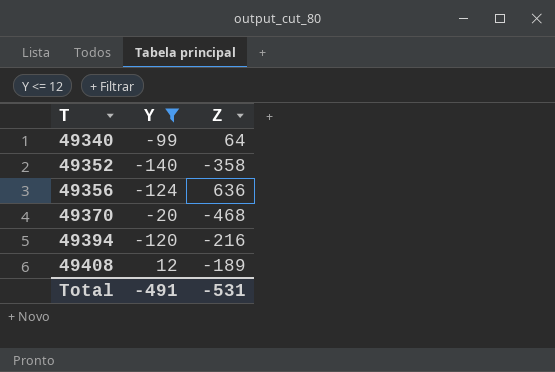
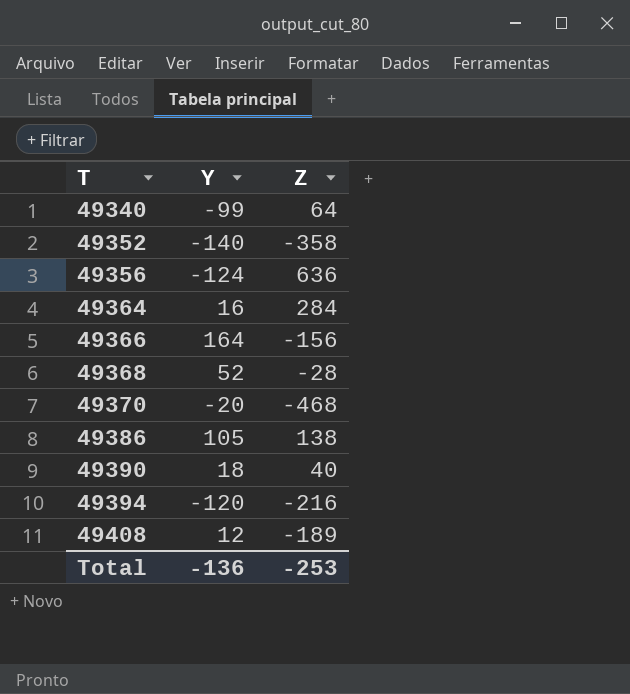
filter: Y <= 12 -> none
Total | Y: -491 -> -136
Total | Z: -531 -> -253

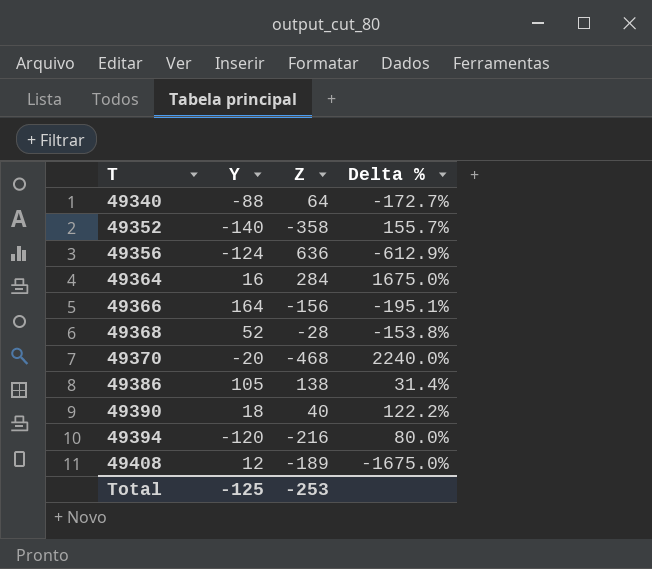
column Delta % | formula: none -> ([Z] - [Y]) / [Y]
49340 | Y: -99 -> -88
Total | Y: -136 -> -125

